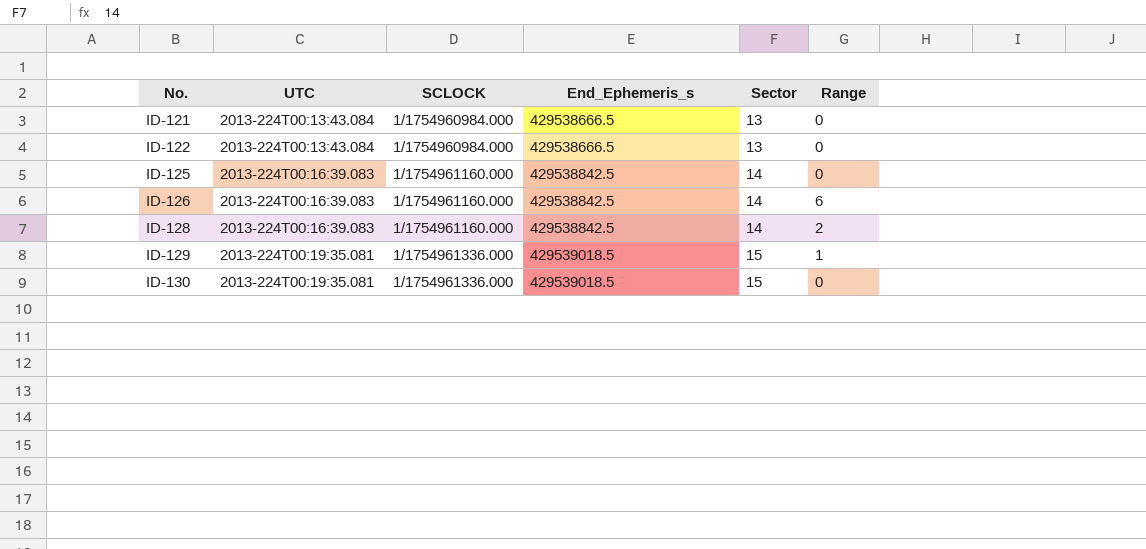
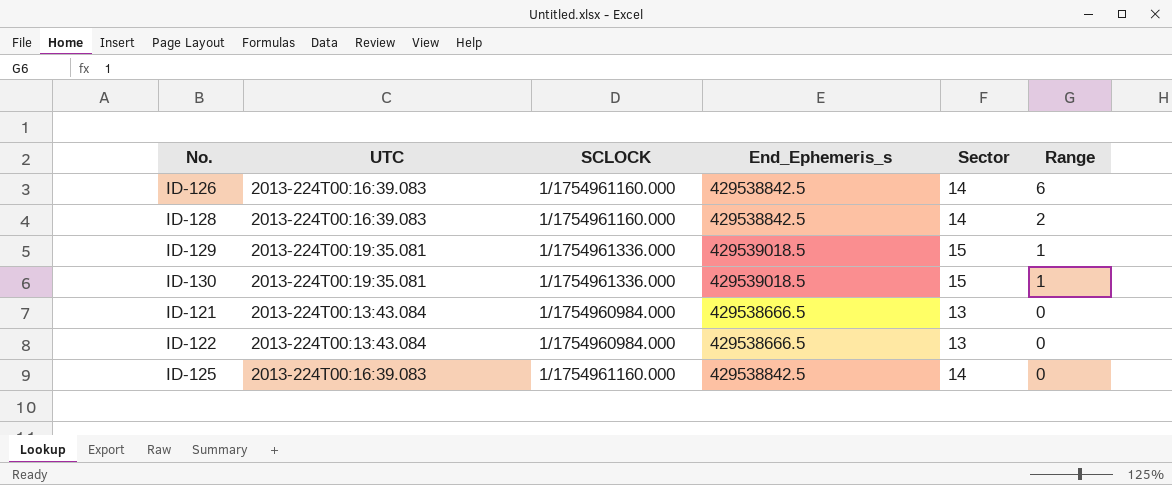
row order: No. ascending -> Range descending
ID-130 | Range: 0 -> 1

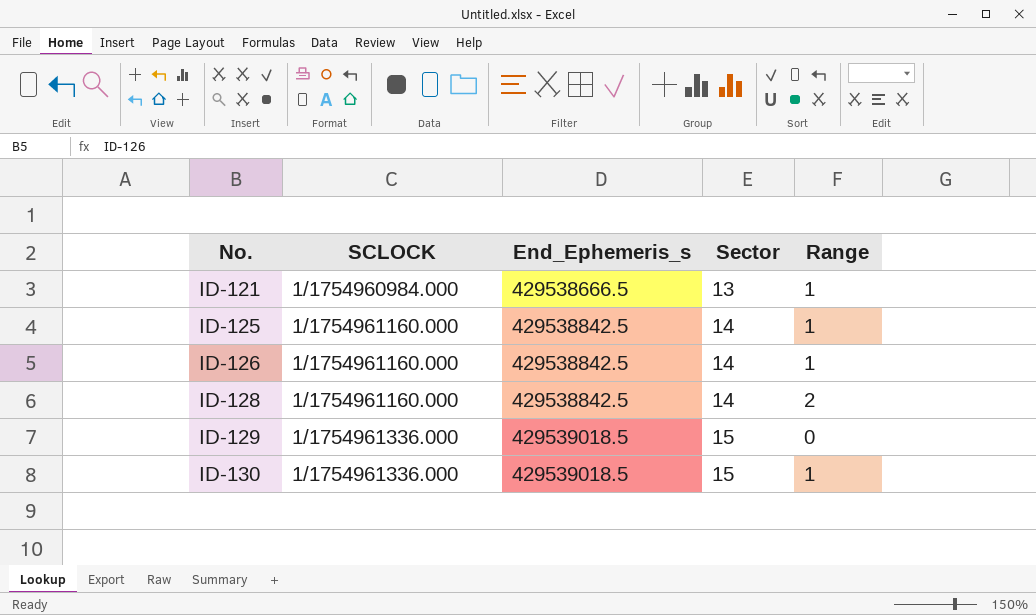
row order: Range descending -> No. ascending
column UTC | position: 2 -> none
row ID-122: 2013-224T00:13:43.084 | 1/1754960984.000 | 429538666.5 | 13 | 0 -> none
ID-121 | Range: 0 -> 1
ID-125 | Range: 0 -> 1
ID-126 | Range: 6 -> 1
ID-129 | Range: 1 -> 0

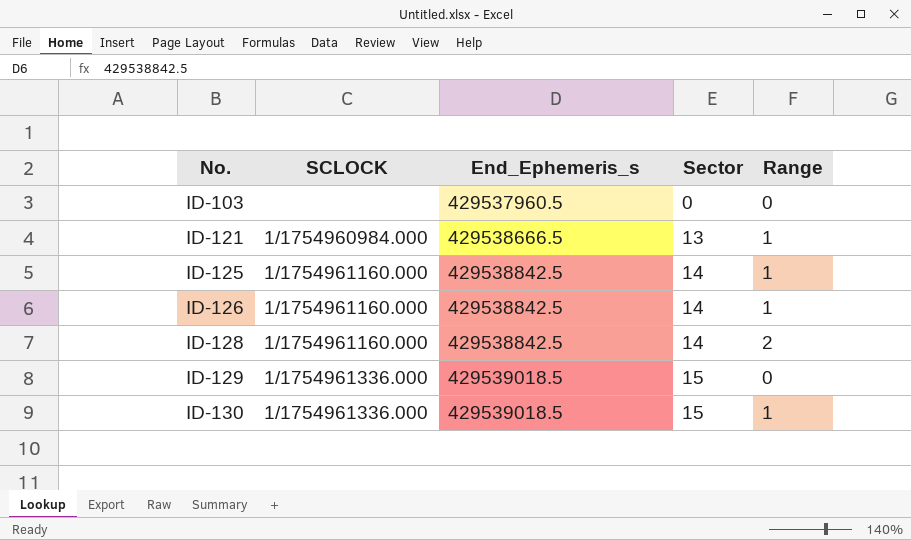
row ID-103: none -> none | 429537960.5 | 0 | 0

